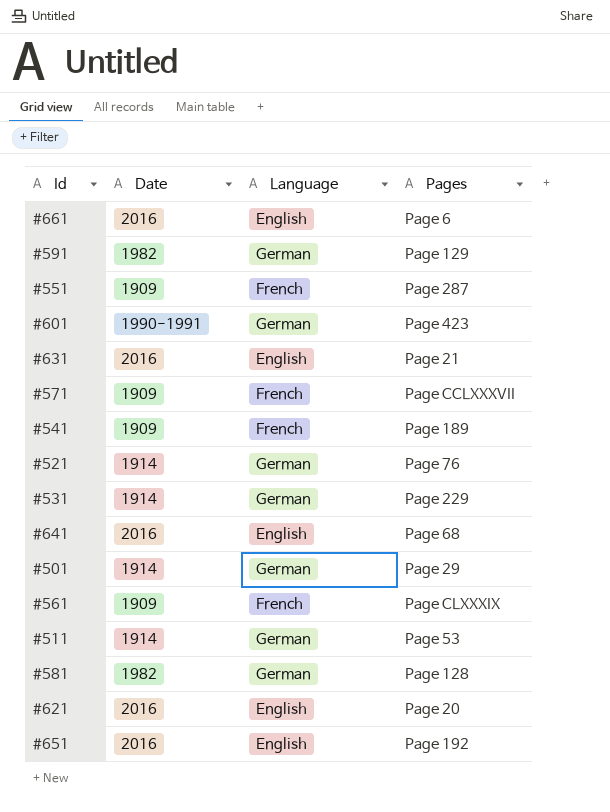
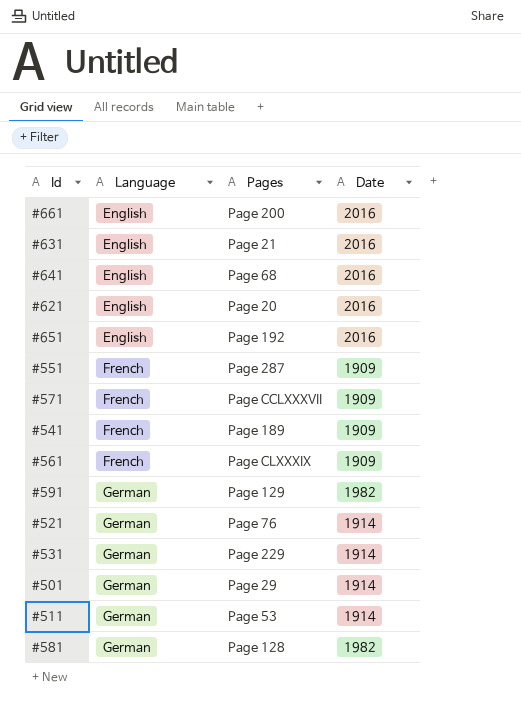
row order: none -> Language ascending
column Date | position: 2 -> 4
row #601: 1990-1991 | German | Page 423 -> none
#661 | Pages: Page 6 -> Page 200

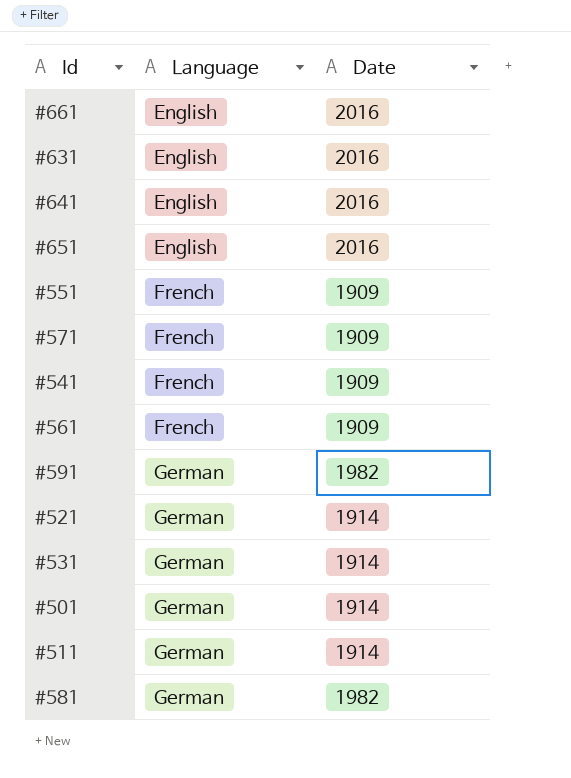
column Pages | position: 3 -> none
row #621: English | Page 20 | 2016 -> none

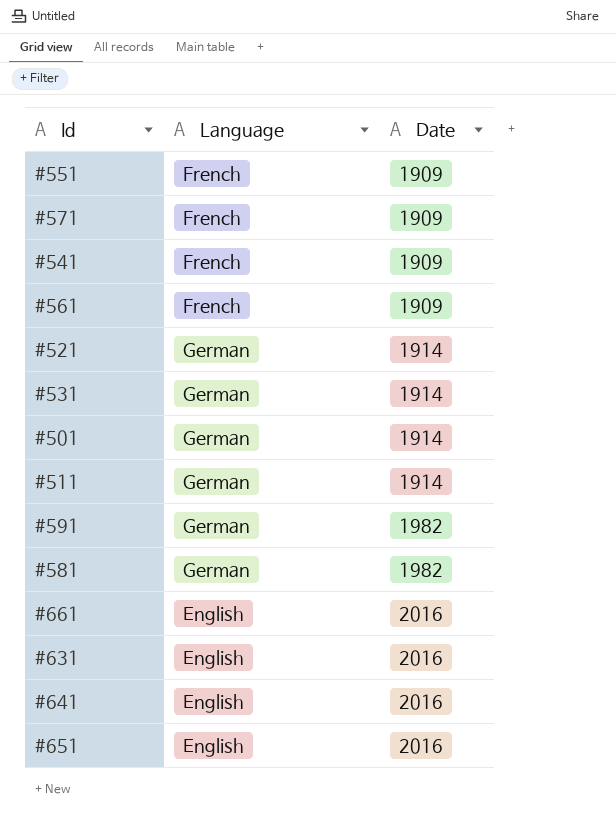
row order: Language ascending -> Date ascending

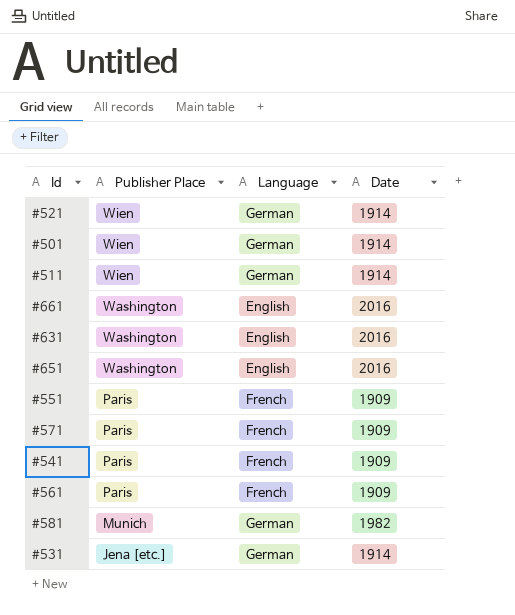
row order: Date ascending -> Publisher Place descending
column Publisher Place | position: none -> 2
row #591: German | 1982 -> none
row #641: English | 2016 -> none

